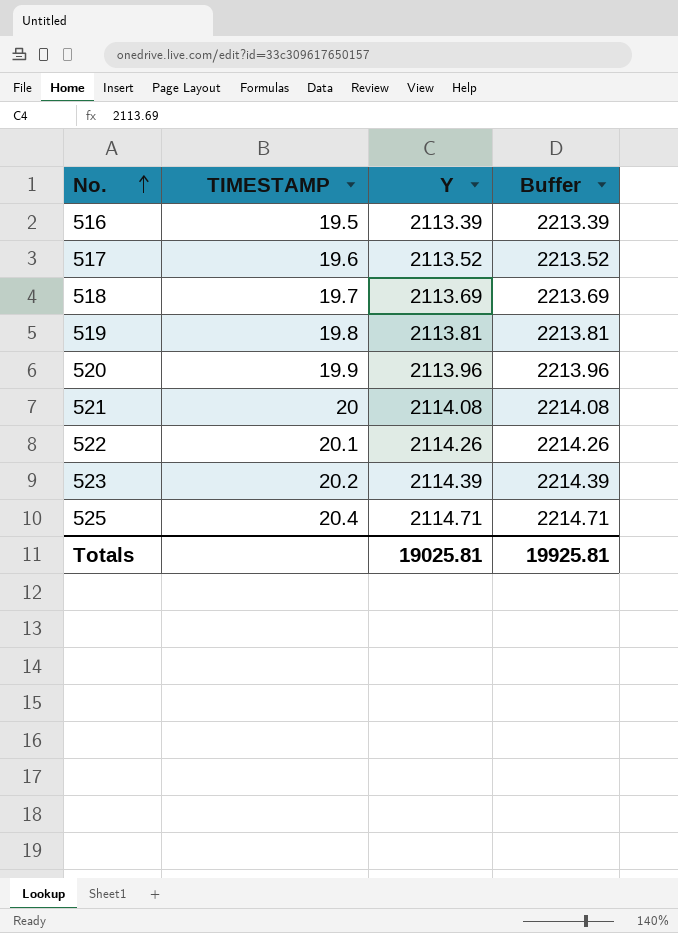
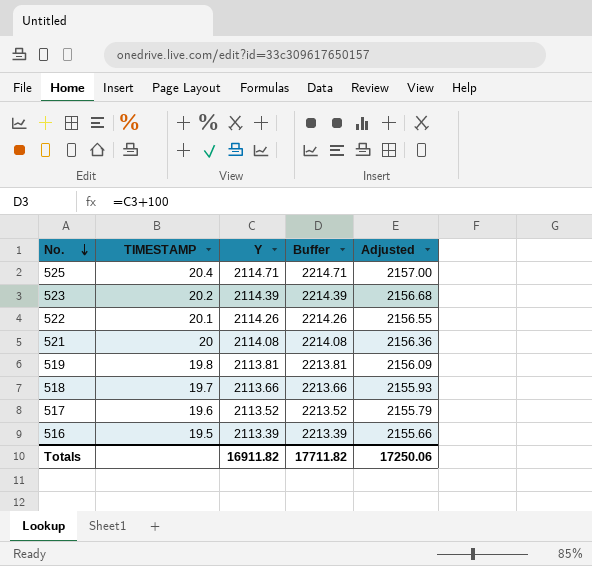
row order: No. ascending -> No. descending
column Adjusted | formula: none -> [Y] * 1.02
row 520: 19.9 | 2113.96 | 2213.96 -> none
518 | Y: 2113.69 -> 2113.66
518 | Buffer: 2213.69 -> 2213.66
Totals | Y: 19025.81 -> 16911.82
Totals | Buffer: 19925.81 -> 17711.82

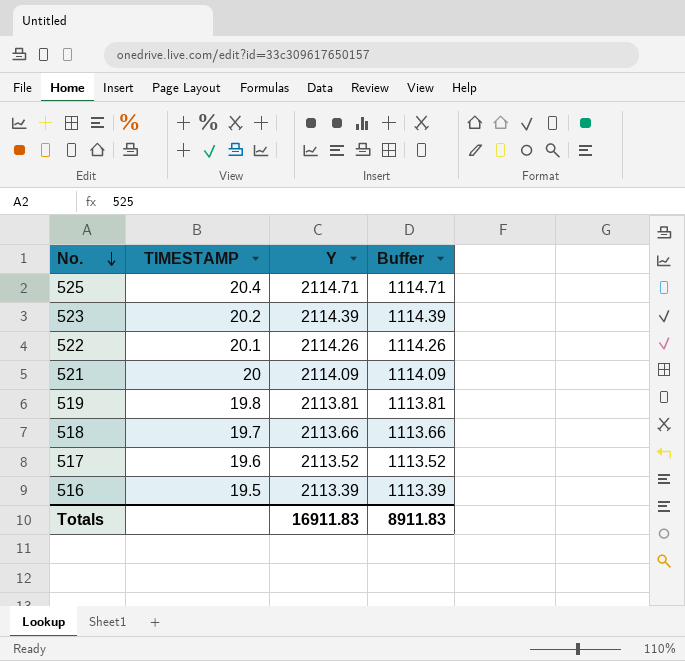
column Adjusted | formula: [Y] * 1.02 -> none
column Buffer | formula: [Y] + 100 -> [Y] - 1000
521 | Y: 2114.08 -> 2114.09
Totals | Y: 16911.82 -> 16911.83
Totals | Buffer: 17711.82 -> 8911.83

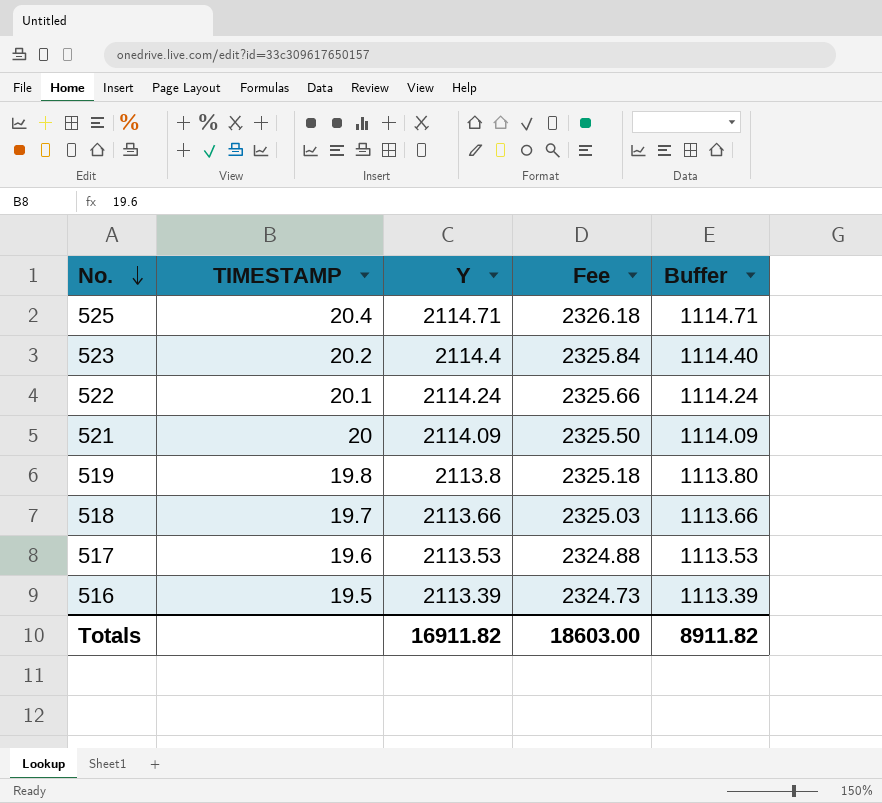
column Fee | formula: none -> [Y] * 1.1
523 | Y: 2114.39 -> 2114.4
523 | Buffer: 1114.39 -> 1114.40
522 | Y: 2114.26 -> 2114.24
522 | Buffer: 1114.26 -> 1114.24
519 | Y: 2113.81 -> 2113.8
519 | Buffer: 1113.81 -> 1113.80
517 | Y: 2113.52 -> 2113.53
517 | Buffer: 1113.52 -> 1113.53
Totals | Y: 16911.83 -> 16911.82
Totals | Buffer: 8911.83 -> 8911.82

